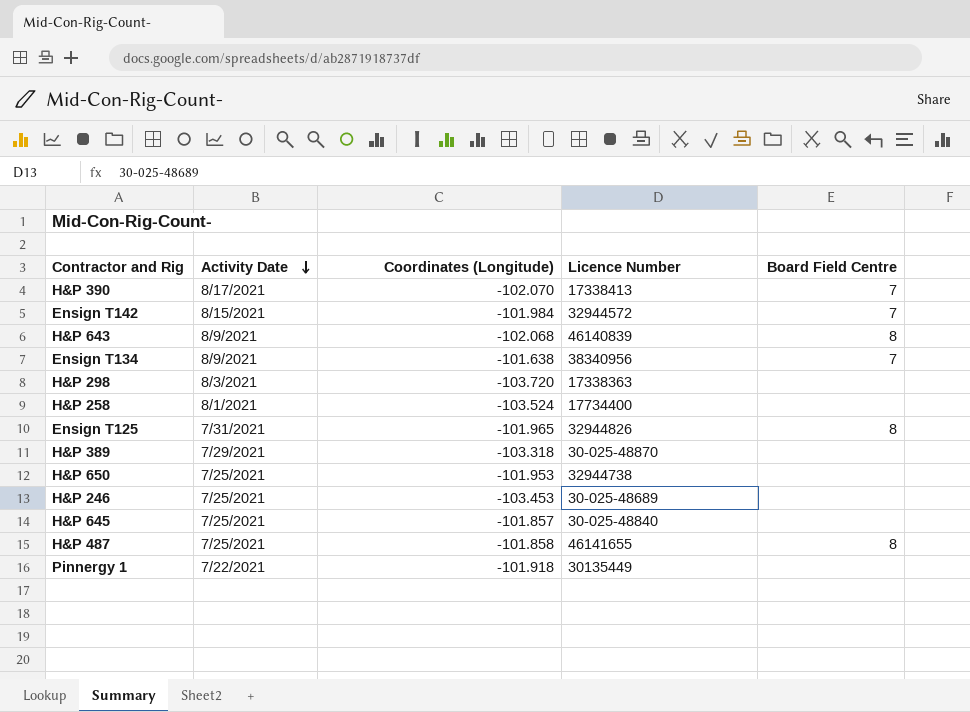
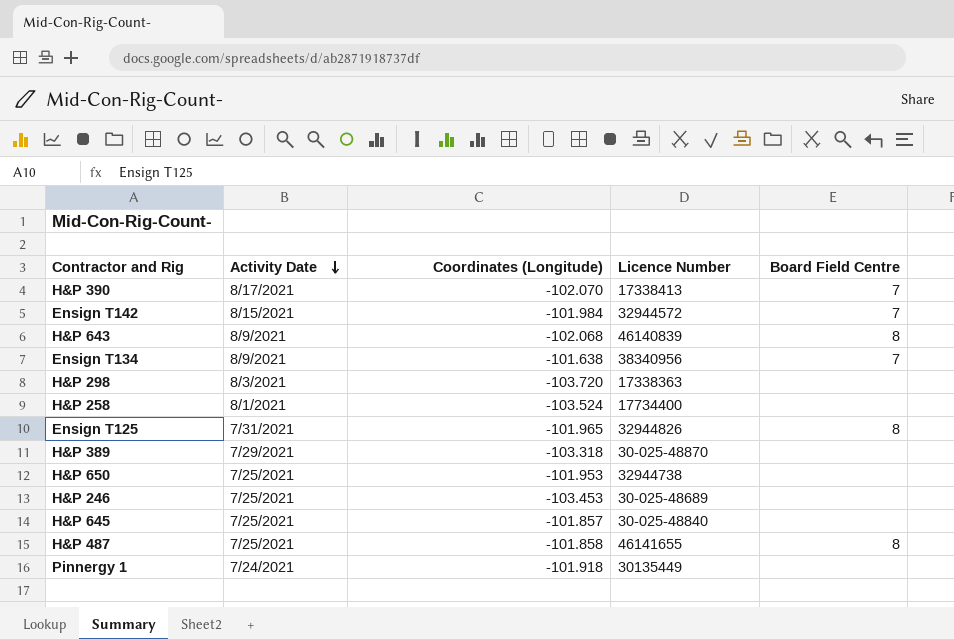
Pinnergy 1 | Activity Date: 7/22/2021 -> 7/24/2021

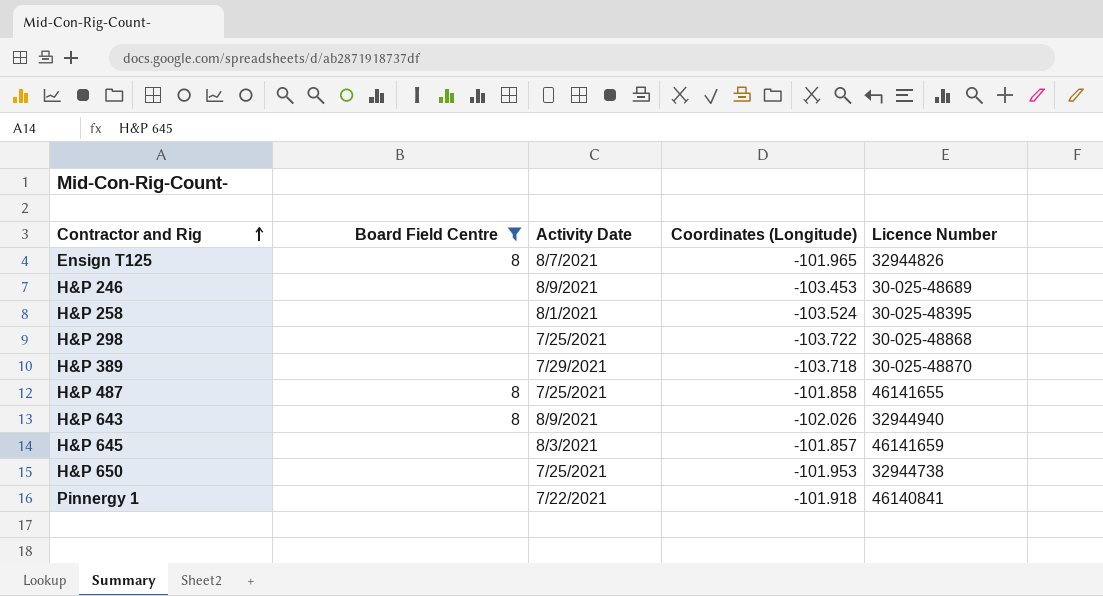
filter: none -> Board Field Centre != 7
row order: Activity Date descending -> Contractor and Rig ascending
column Board Field Centre | position: 5 -> 2
Ensign T125 | Activity Date: 7/31/2021 -> 8/7/2021
H&P 246 | Activity Date: 7/25/2021 -> 8/9/2021
H&P 258 | Licence Number: 17734400 -> 30-025-48395
H&P 298 | Activity Date: 8/3/2021 -> 7/25/2021
H&P 298 | Coordinates (Longitude): -103.720 -> -103.722
H&P 298 | Licence Number: 17338363 -> 30-025-48868
H&P 389 | Coordinates (Longitude): -103.318 -> -103.718
H&P 643 | Coordinates (Longitude): -102.068 -> -102.026
H&P 643 | Licence Number: 46140839 -> 32944940
H&P 645 | Activity Date: 7/25/2021 -> 8/3/2021
H&P 645 | Licence Number: 30-025-48840 -> 46141659
Pinnergy 1 | Activity Date: 7/24/2021 -> 7/22/2021
Pinnergy 1 | Licence Number: 30135449 -> 46140841

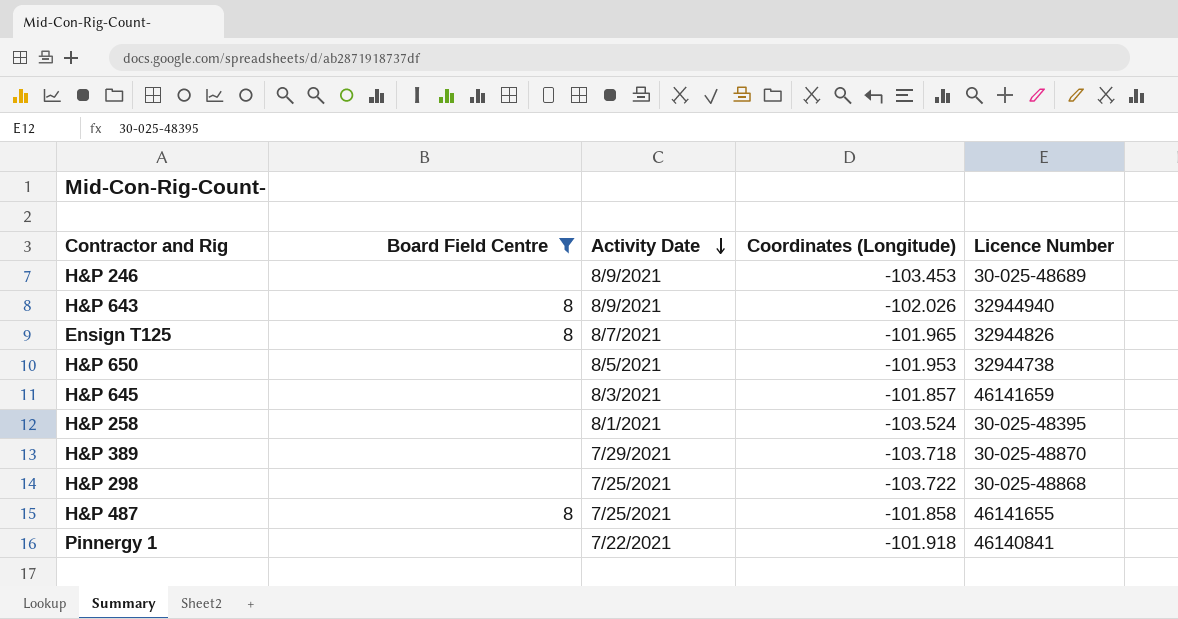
row order: Contractor and Rig ascending -> Activity Date descending
H&P 650 | Activity Date: 7/25/2021 -> 8/5/2021

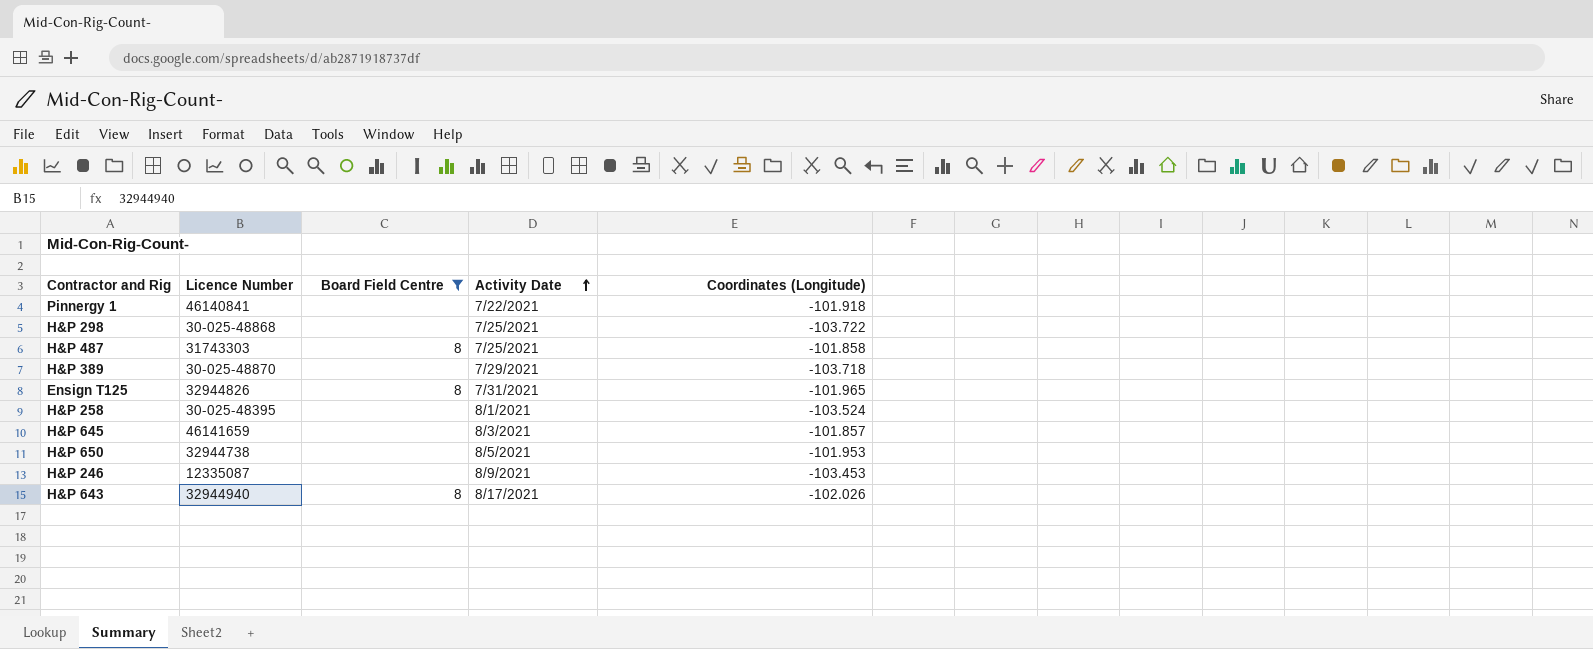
row order: Activity Date descending -> Activity Date ascending
column Licence Number | position: 5 -> 2
H&P 487 | Licence Number: 46141655 -> 31743303
Ensign T125 | Activity Date: 8/7/2021 -> 7/31/2021
H&P 246 | Licence Number: 30-025-48689 -> 12335087
H&P 643 | Activity Date: 8/9/2021 -> 8/17/2021

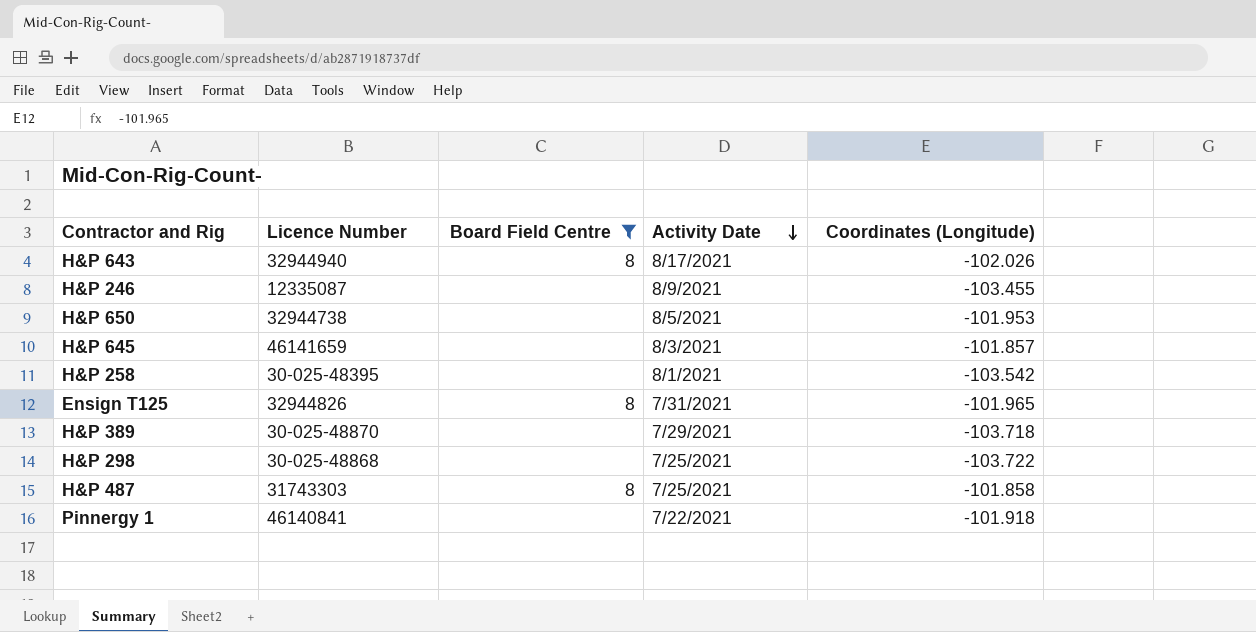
row order: Activity Date ascending -> Activity Date descending
H&P 246 | Coordinates (Longitude): -103.453 -> -103.455
H&P 258 | Coordinates (Longitude): -103.524 -> -103.542

